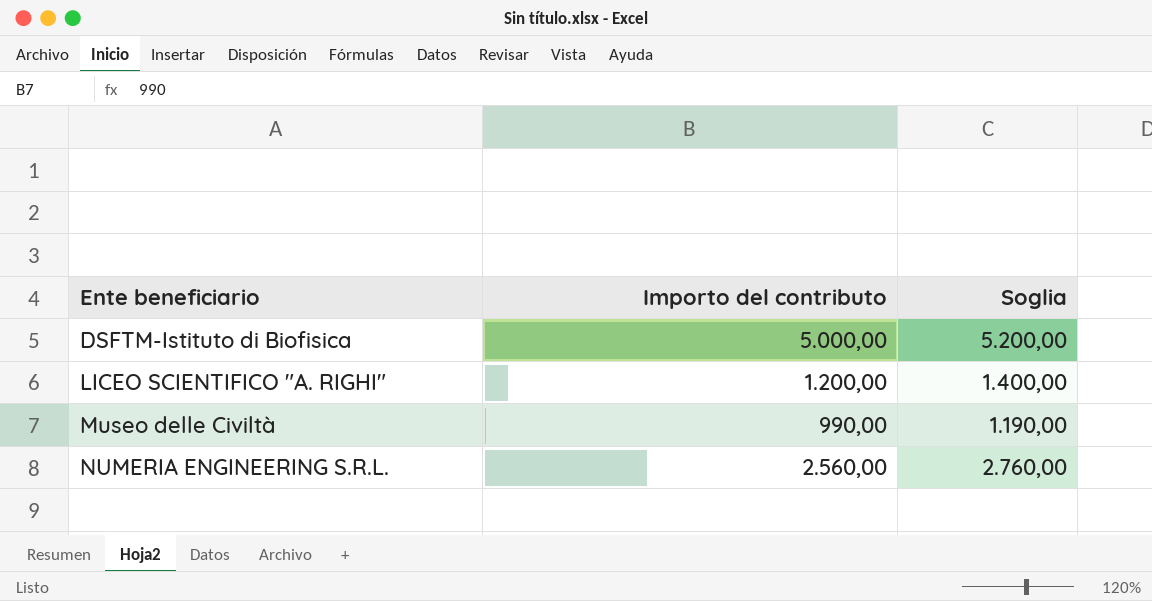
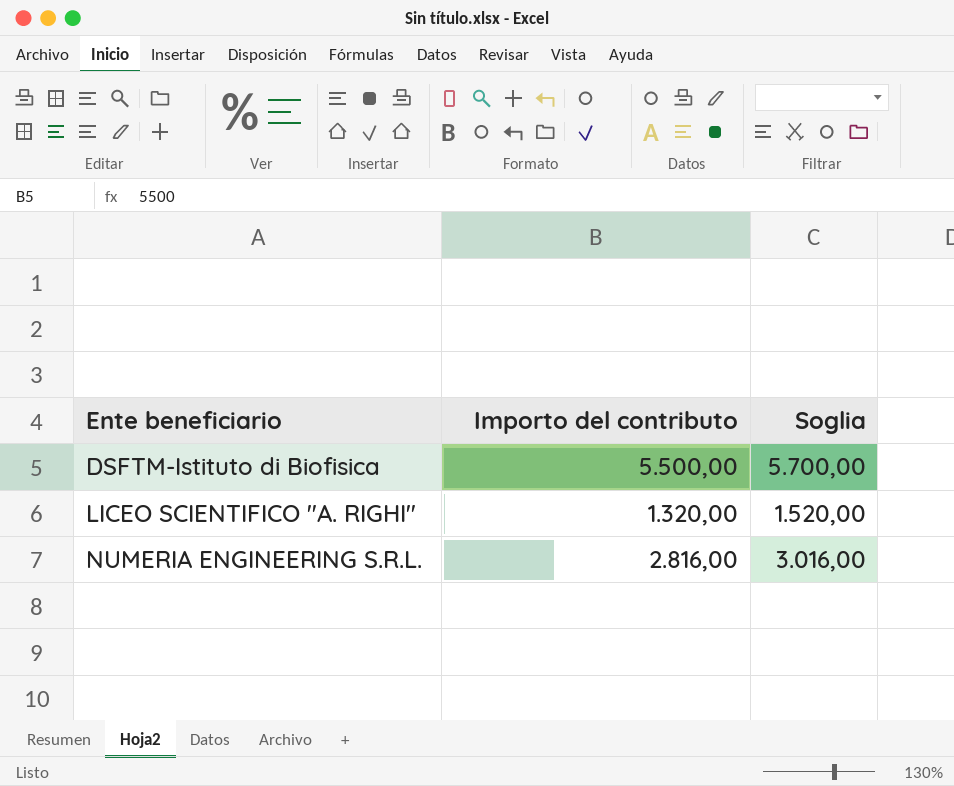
row Museo delle Civiltà: 990,00 | 1.190,00 -> none
DSFTM-Istituto di Biofisica | Importo del contributo: 5.000,00 -> 5.500,00
DSFTM-Istituto di Biofisica | Soglia: 5.200,00 -> 5.700,00
LICEO SCIENTIFICO "A. RIGHI" | Importo del contributo: 1.200,00 -> 1.320,00
LICEO SCIENTIFICO "A. RIGHI" | Soglia: 1.400,00 -> 1.520,00
NUMERIA ENGINEERING S.R.L. | Importo del contributo: 2.560,00 -> 2.816,00
NUMERIA ENGINEERING S.R.L. | Soglia: 2.760,00 -> 3.016,00

